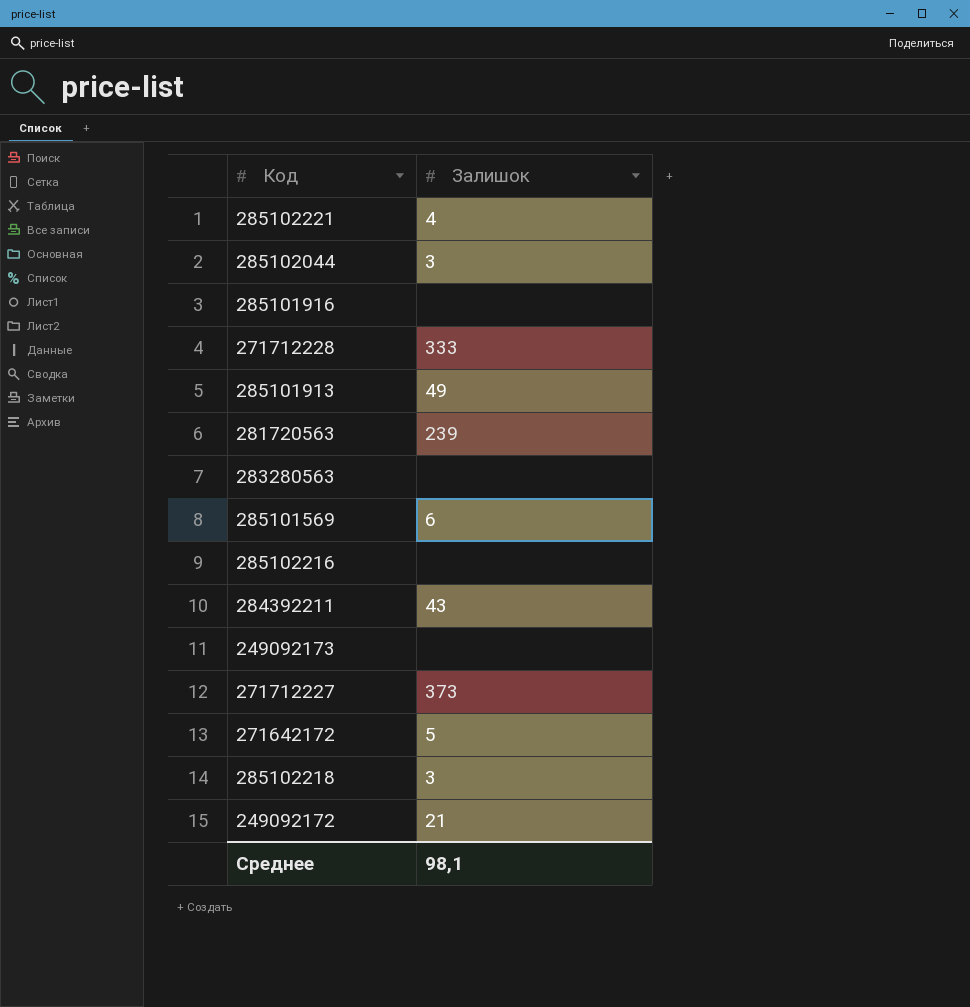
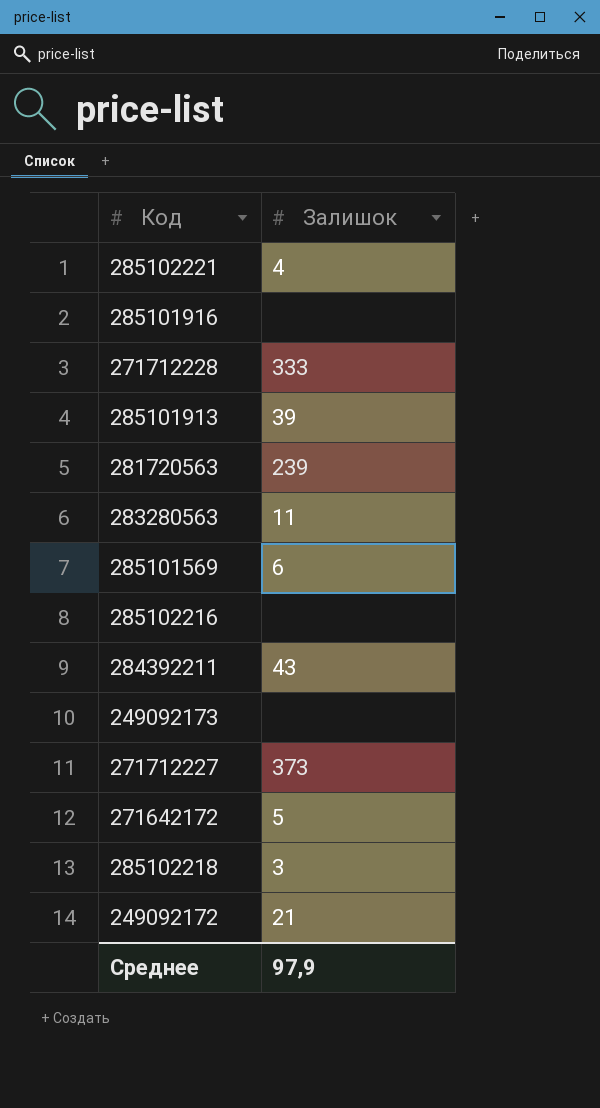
row 285102044: 3 -> none
285101913 | Залишок: 49 -> 39
283280563 | Залишок: none -> 11
Среднее | Залишок: 98,1 -> 97,9

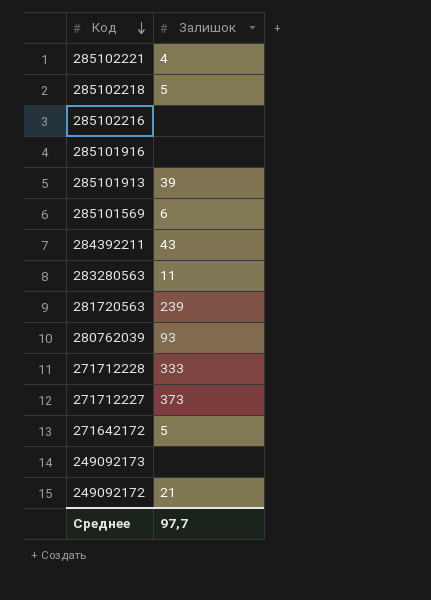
row order: none -> Код descending
285102218 | Залишок: 3 -> 5
row 280762039: none -> 93
Среднее | Залишок: 97,9 -> 97,7

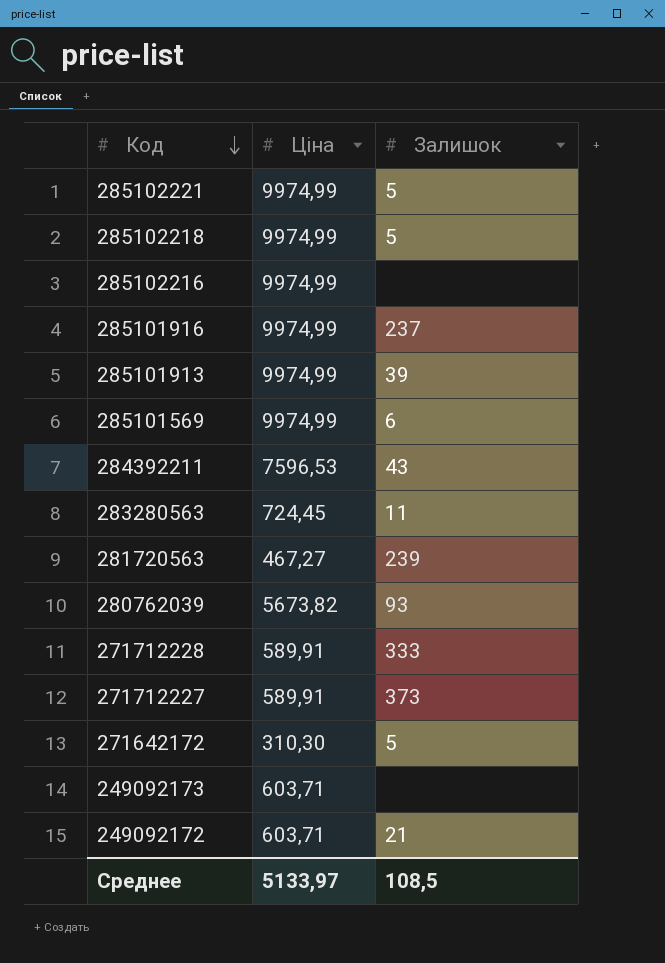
column Ціна | position: none -> 2
285102221 | Залишок: 4 -> 5
285101916 | Залишок: none -> 237
Среднее | Залишок: 97,7 -> 108,5

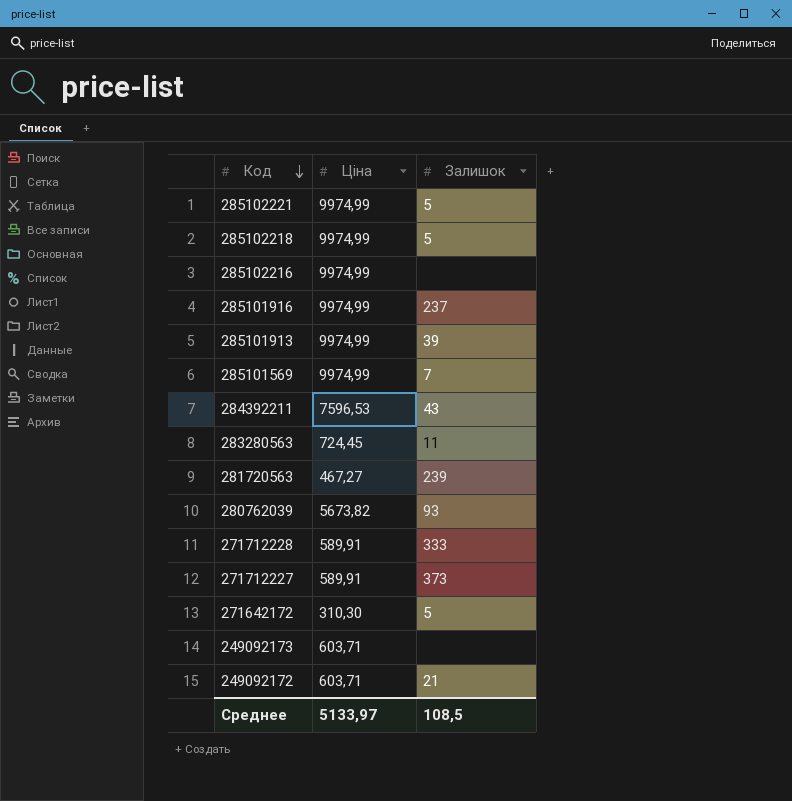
285101569 | Залишок: 6 -> 7

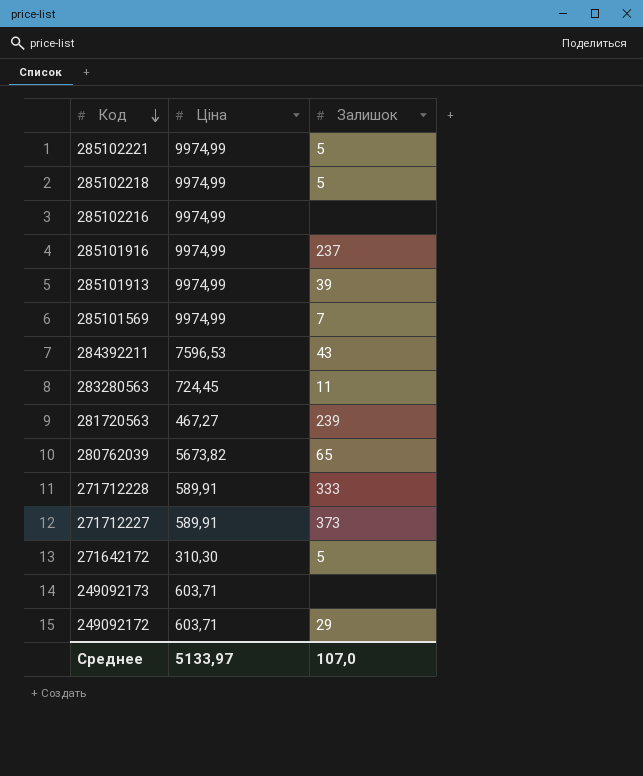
280762039 | Залишок: 93 -> 65
249092172 | Залишок: 21 -> 29
Среднее | Залишок: 108,5 -> 107,0

